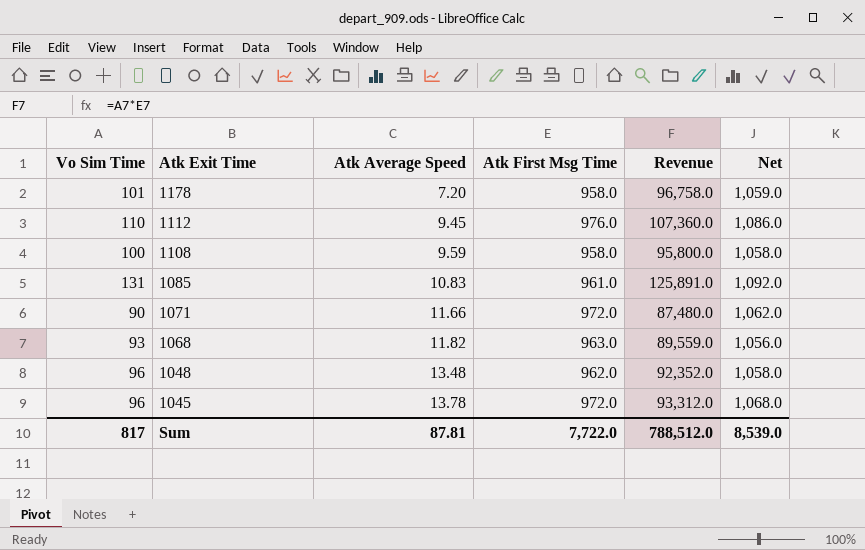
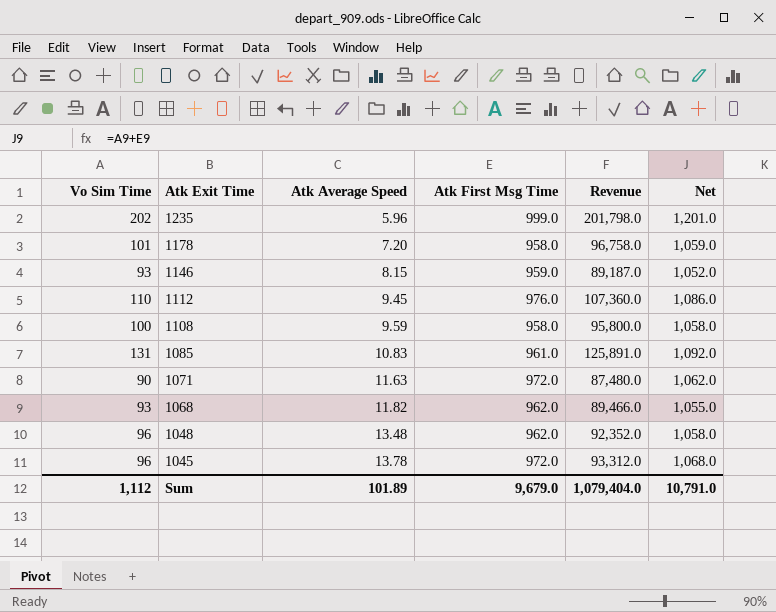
row 1235: none -> 202 | 5.96 | 999.0 | 201,798.0 | 1,201.0
row 1146: none -> 93 | 8.15 | 959.0 | 89,187.0 | 1,052.0
1071 | Atk Average Speed: 11.66 -> 11.63
1068 | Atk First Msg Time: 963.0 -> 962.0
1068 | Revenue: 89,559.0 -> 89,466.0
1068 | Net: 1,056.0 -> 1,055.0
Sum | Vo Sim Time: 817 -> 1,112
Sum | Atk Average Speed: 87.81 -> 101.89
Sum | Atk First Msg Time: 7,722.0 -> 9,679.0
Sum | Revenue: 788,512.0 -> 1,079,404.0
Sum | Net: 8,539.0 -> 10,791.0

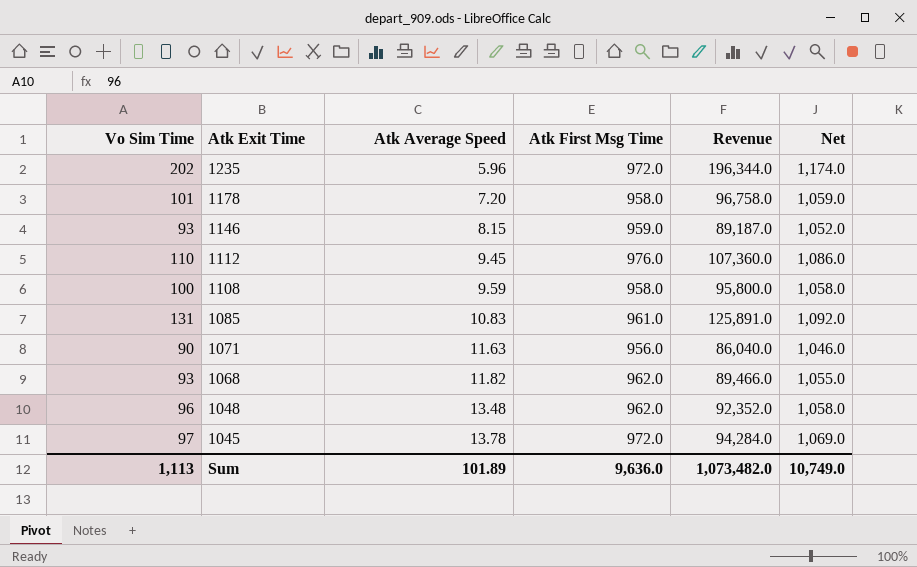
1235 | Atk First Msg Time: 999.0 -> 972.0
1235 | Revenue: 201,798.0 -> 196,344.0
1235 | Net: 1,201.0 -> 1,174.0
1071 | Atk First Msg Time: 972.0 -> 956.0
1071 | Revenue: 87,480.0 -> 86,040.0
1071 | Net: 1,062.0 -> 1,046.0
1045 | Vo Sim Time: 96 -> 97
1045 | Revenue: 93,312.0 -> 94,284.0
1045 | Net: 1,068.0 -> 1,069.0
Sum | Vo Sim Time: 1,112 -> 1,113
Sum | Atk First Msg Time: 9,679.0 -> 9,636.0
Sum | Revenue: 1,079,404.0 -> 1,073,482.0
Sum | Net: 10,791.0 -> 10,749.0

